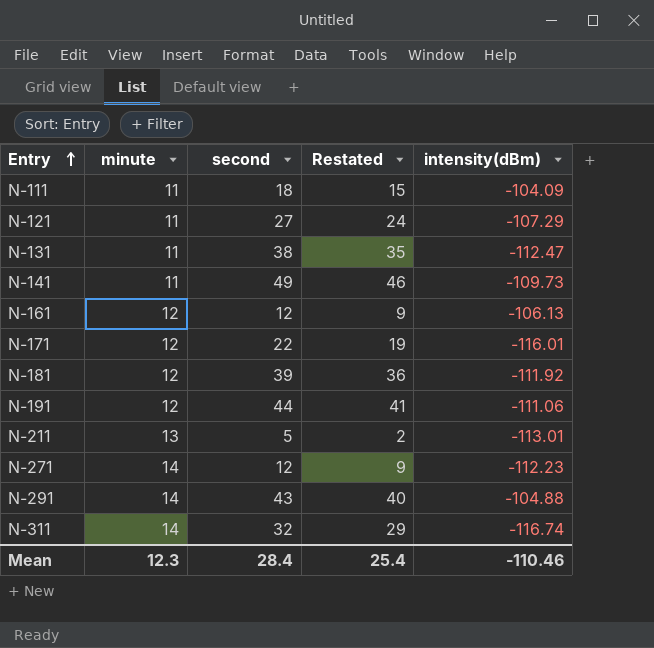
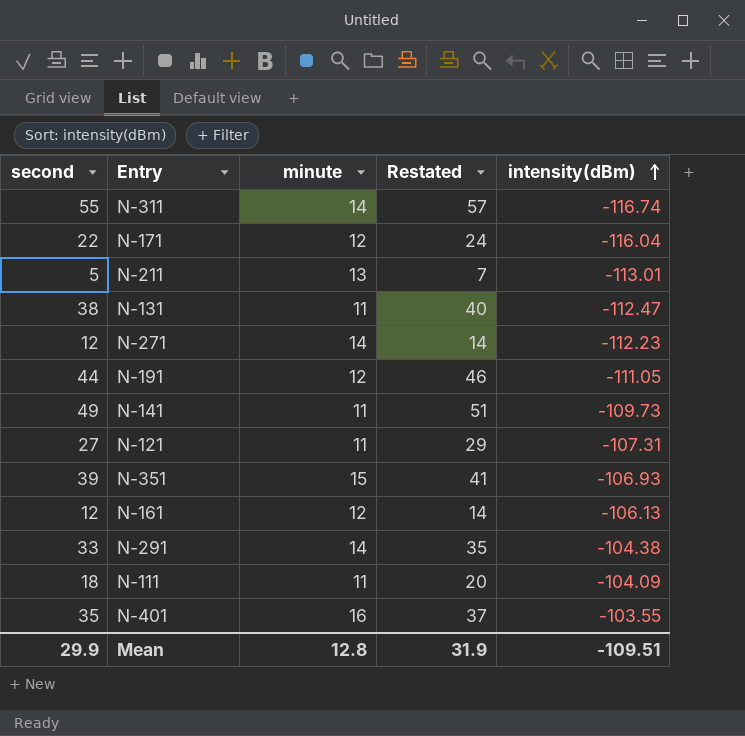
row order: Entry ascending -> intensity(dBm) ascending
column second | position: 3 -> 1
column Restated | formula: [second] - 3 -> [second] + 2
row N-181: 12 | 39 | 36 | -111.92 -> none
N-311 | second: 32 -> 55
N-171 | intensity(dBm): -116.01 -> -116.04
N-191 | intensity(dBm): -111.06 -> -111.05
N-121 | intensity(dBm): -107.29 -> -107.31
row N-351: none -> 39 | 15 | 41 | -106.93
N-291 | second: 43 -> 33
N-291 | intensity(dBm): -104.88 -> -104.38
row N-401: none -> 35 | 16 | 37 | -103.55
Mean | second: 28.4 -> 29.9
Mean | minute: 12.3 -> 12.8
Mean | Restated: 25.4 -> 31.9
Mean | intensity(dBm): -110.46 -> -109.51

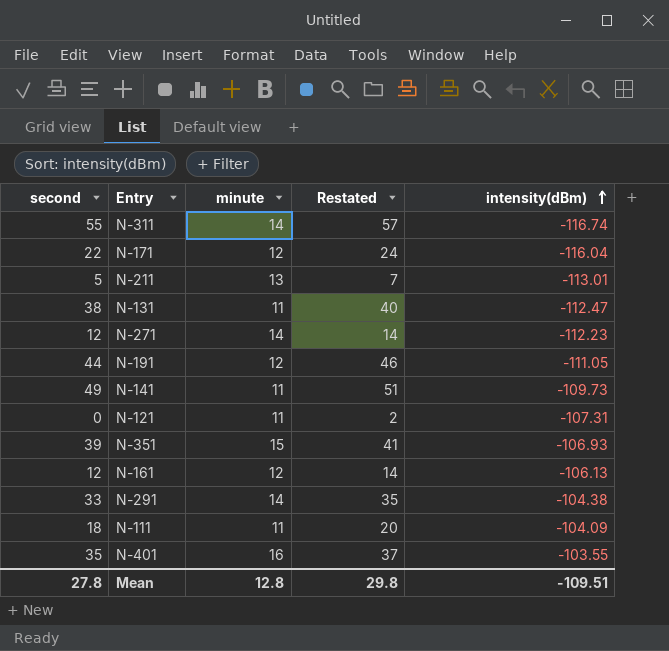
N-121 | second: 27 -> 0
N-121 | Restated: 29 -> 2
Mean | second: 29.9 -> 27.8
Mean | Restated: 31.9 -> 29.8

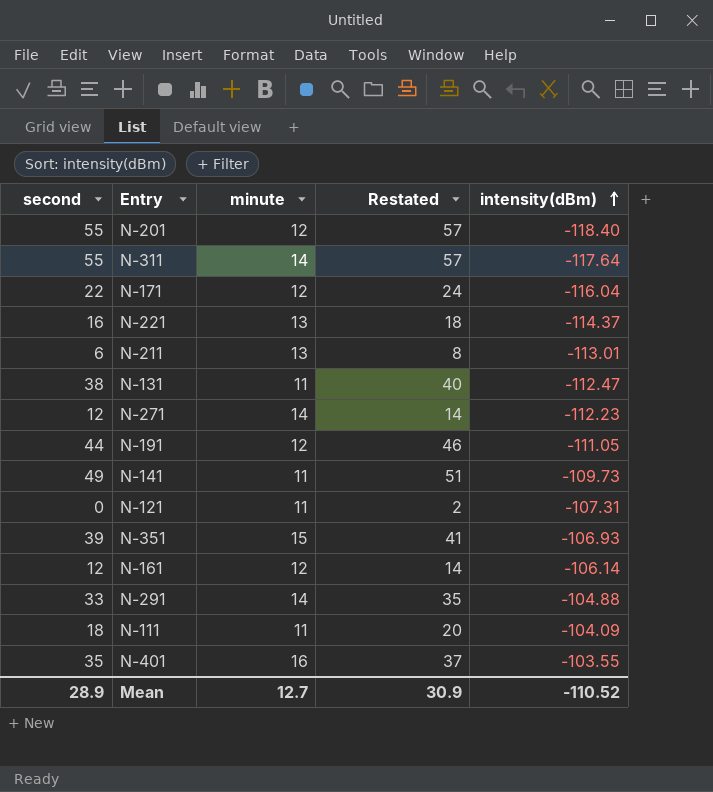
row N-201: none -> 55 | 12 | 57 | -118.40
N-311 | intensity(dBm): -116.74 -> -117.64
row N-221: none -> 16 | 13 | 18 | -114.37
N-211 | second: 5 -> 6
N-211 | Restated: 7 -> 8
N-161 | intensity(dBm): -106.13 -> -106.14
N-291 | intensity(dBm): -104.38 -> -104.88
Mean | second: 27.8 -> 28.9
Mean | minute: 12.8 -> 12.7
Mean | Restated: 29.8 -> 30.9
Mean | intensity(dBm): -109.51 -> -110.52

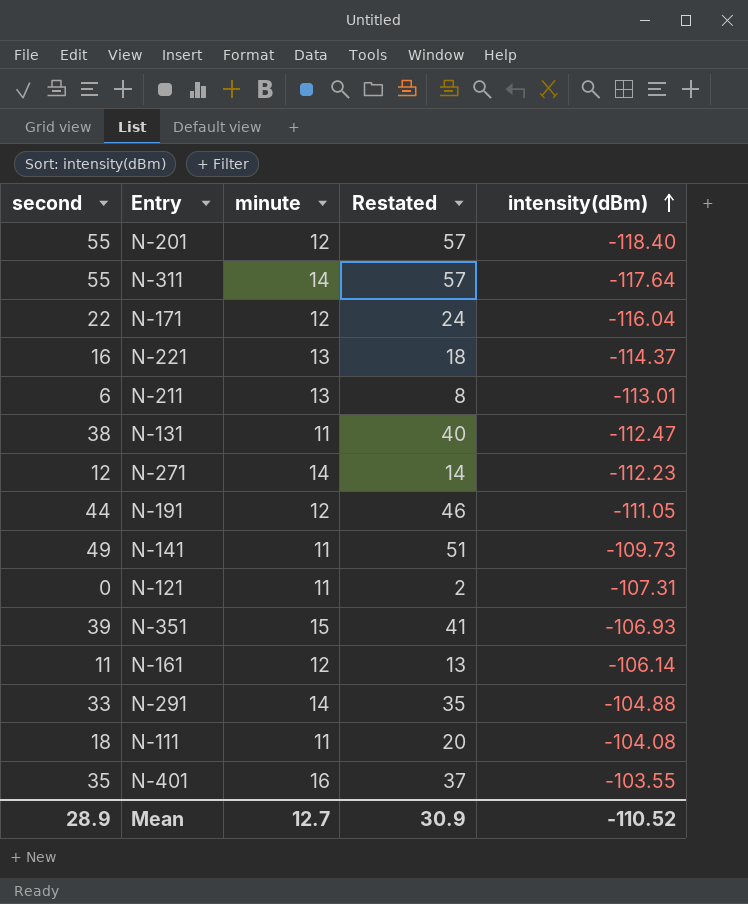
N-161 | second: 12 -> 11
N-161 | Restated: 14 -> 13
N-111 | intensity(dBm): -104.09 -> -104.08

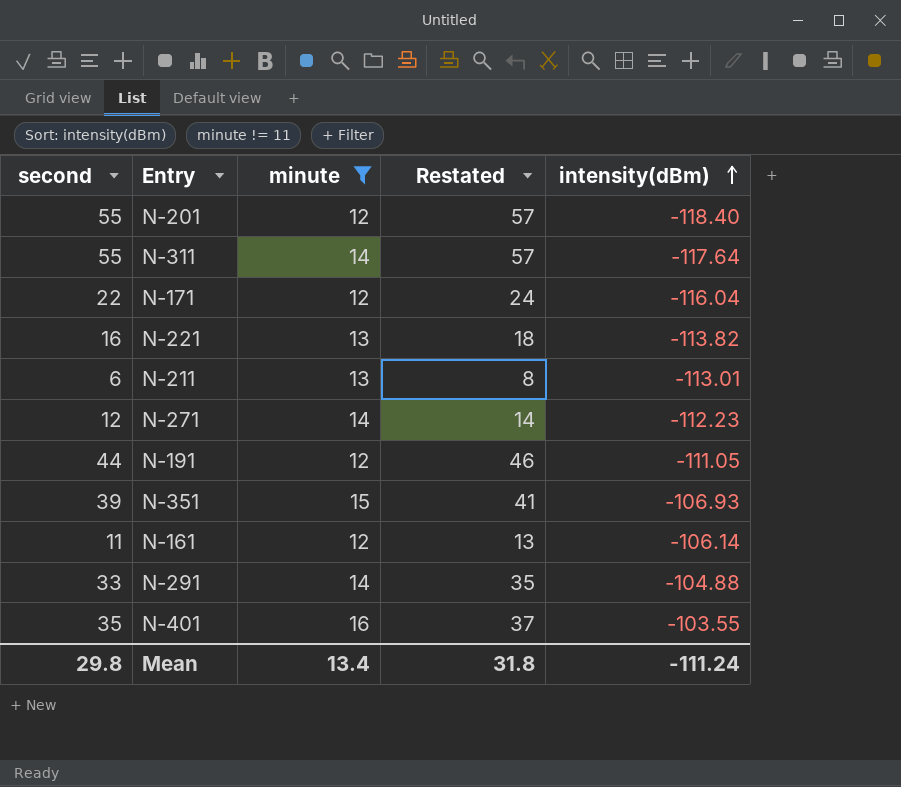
filter: none -> minute != 11
N-221 | intensity(dBm): -114.37 -> -113.82
Mean | second: 28.9 -> 29.8
Mean | minute: 12.7 -> 13.4
Mean | Restated: 30.9 -> 31.8
Mean | intensity(dBm): -110.52 -> -111.24

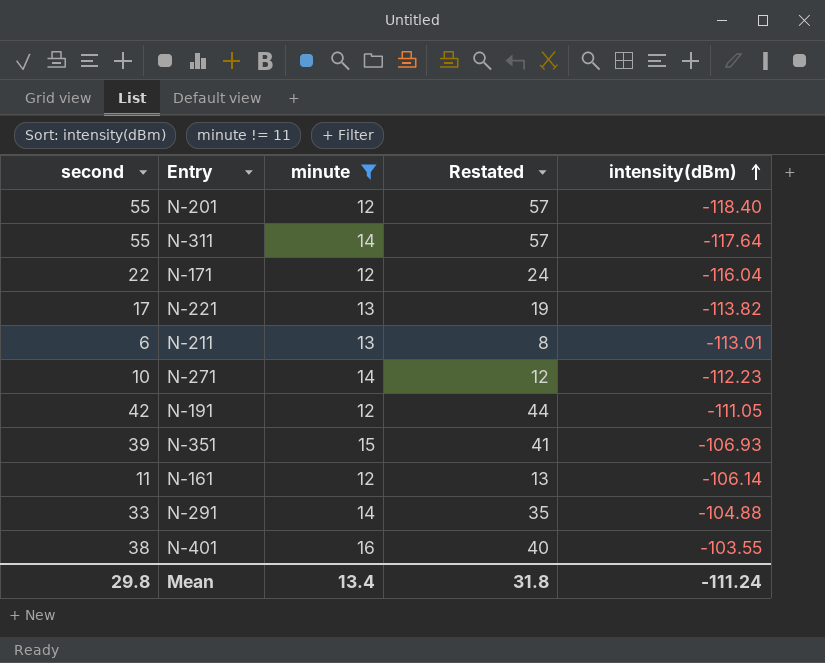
N-221 | second: 16 -> 17
N-221 | Restated: 18 -> 19
N-271 | second: 12 -> 10
N-271 | Restated: 14 -> 12
N-191 | second: 44 -> 42
N-191 | Restated: 46 -> 44
N-401 | second: 35 -> 38
N-401 | Restated: 37 -> 40

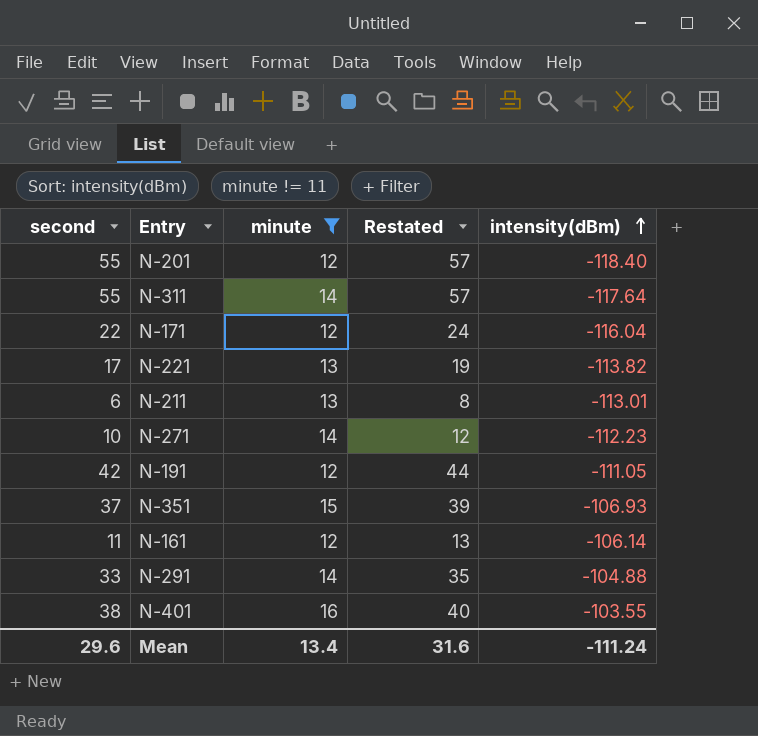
N-351 | second: 39 -> 37
N-351 | Restated: 41 -> 39
Mean | second: 29.8 -> 29.6
Mean | Restated: 31.8 -> 31.6

